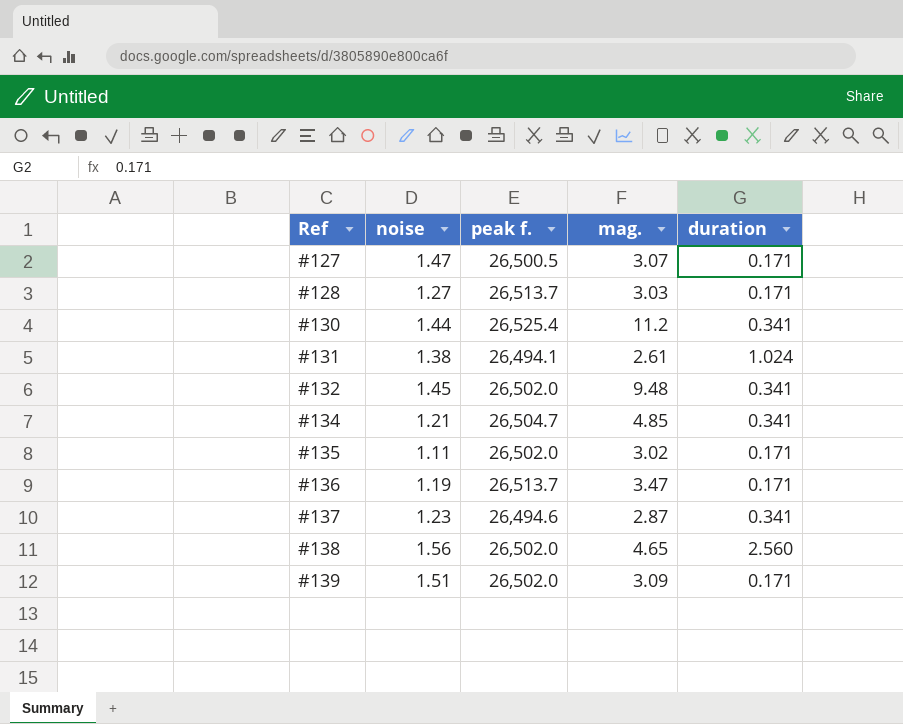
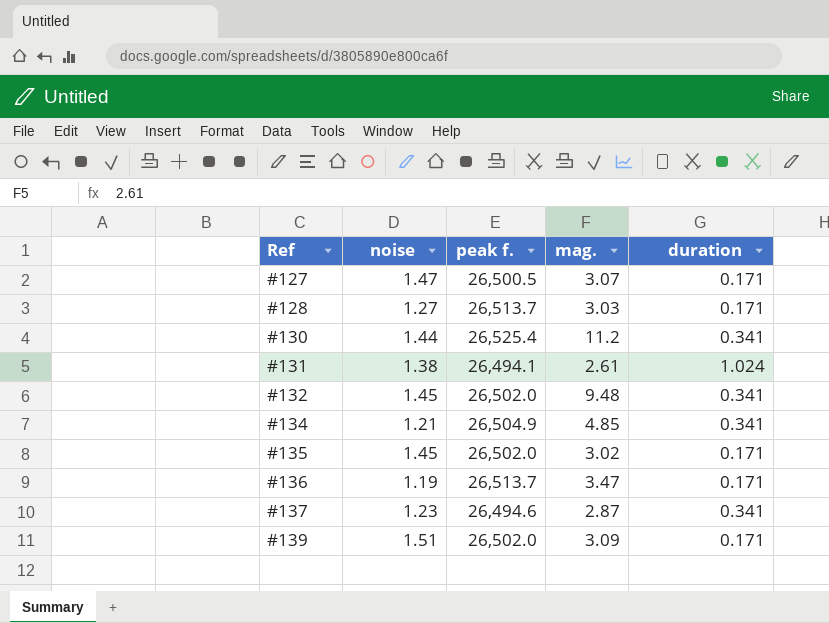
row #138: 1.56 | 26,502.0 | 4.65 | 2.560 -> none
#134 | peak f.: 26,504.7 -> 26,504.9
#135 | noise: 1.11 -> 1.45

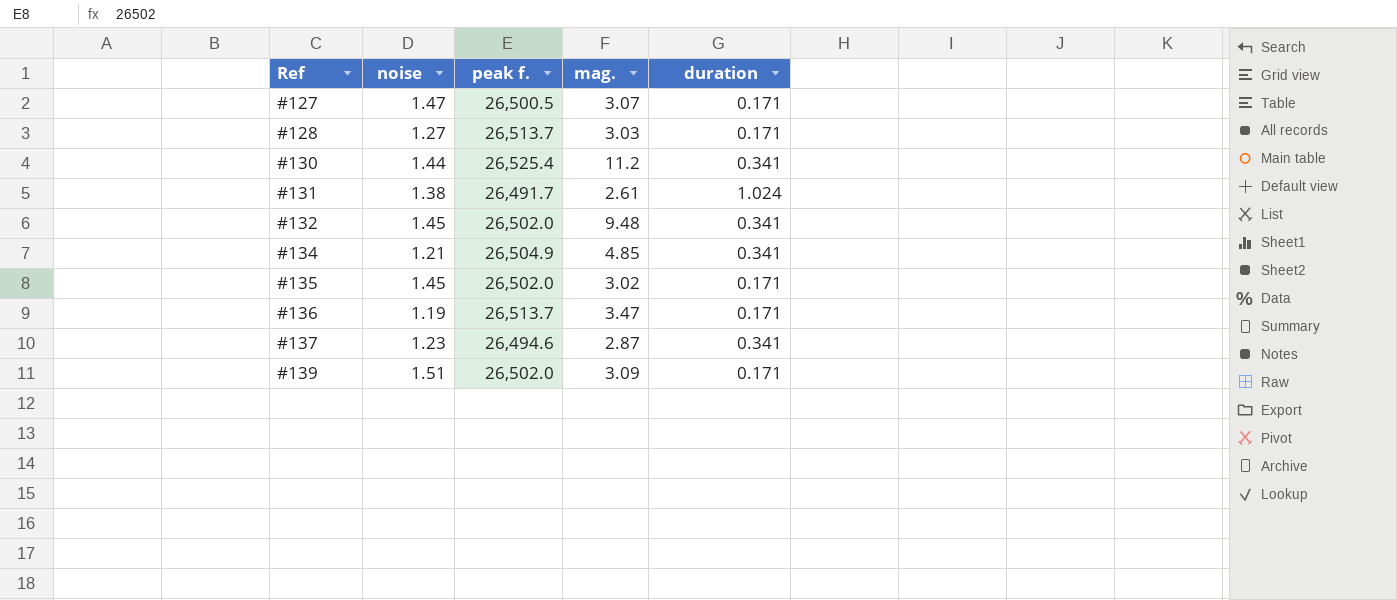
#131 | peak f.: 26,494.1 -> 26,491.7

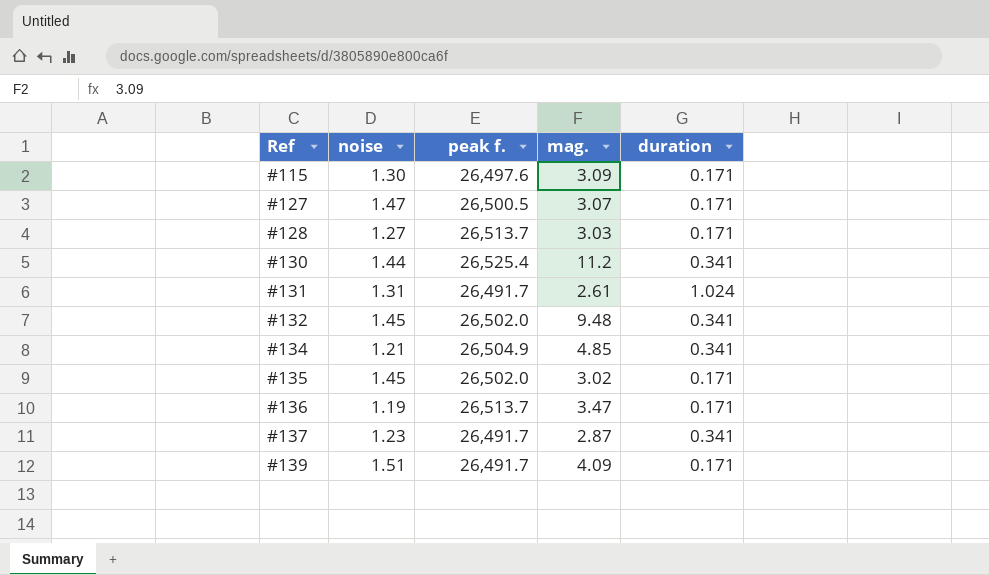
row #115: none -> 1.30 | 26,497.6 | 3.09 | 0.171
#131 | noise: 1.38 -> 1.31
#137 | peak f.: 26,494.6 -> 26,491.7
#139 | peak f.: 26,502.0 -> 26,491.7
#139 | mag.: 3.09 -> 4.09

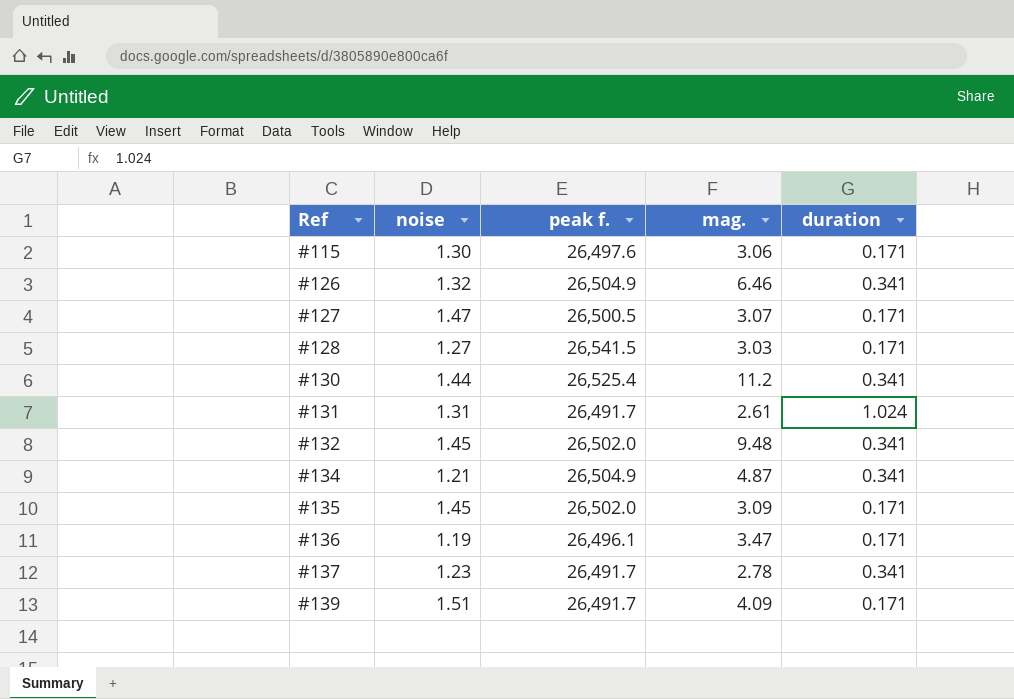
#115 | mag.: 3.09 -> 3.06
row #126: none -> 1.32 | 26,504.9 | 6.46 | 0.341
#128 | peak f.: 26,513.7 -> 26,541.5
#134 | mag.: 4.85 -> 4.87
#135 | mag.: 3.02 -> 3.09
#136 | peak f.: 26,513.7 -> 26,496.1
#137 | mag.: 2.87 -> 2.78

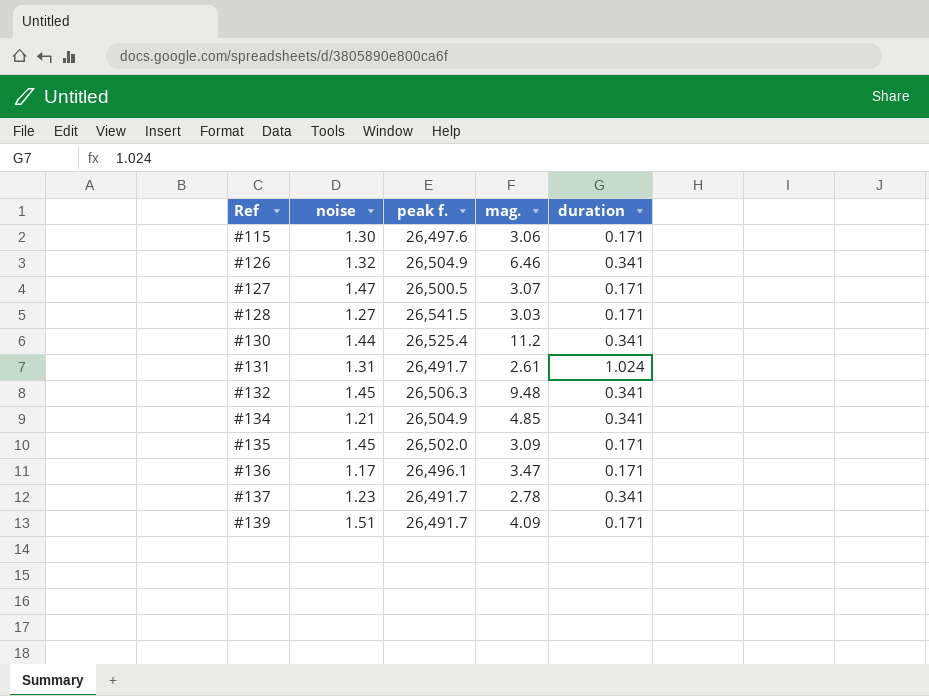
#132 | peak f.: 26,502.0 -> 26,506.3
#134 | mag.: 4.87 -> 4.85
#136 | noise: 1.19 -> 1.17

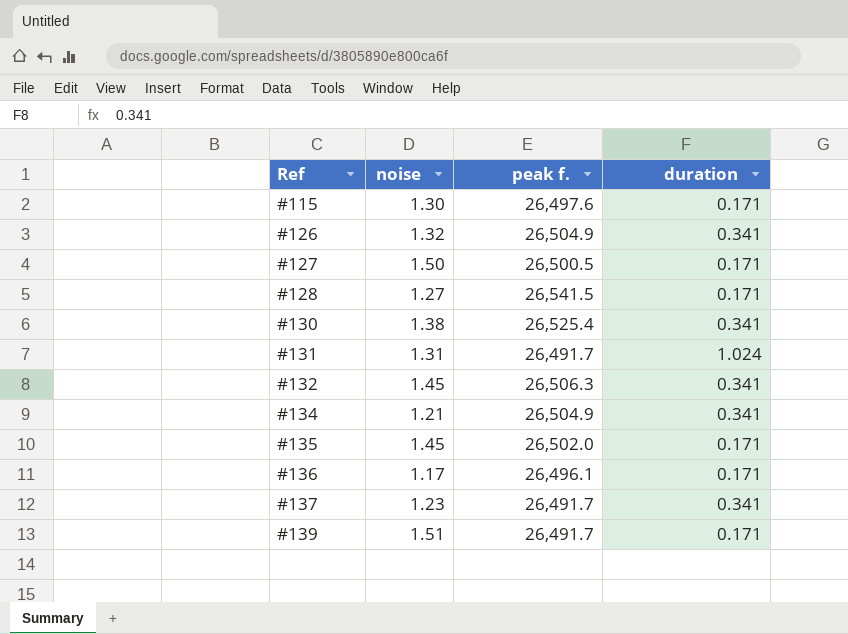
column mag. | position: 4 -> none
#127 | noise: 1.47 -> 1.50
#130 | noise: 1.44 -> 1.38

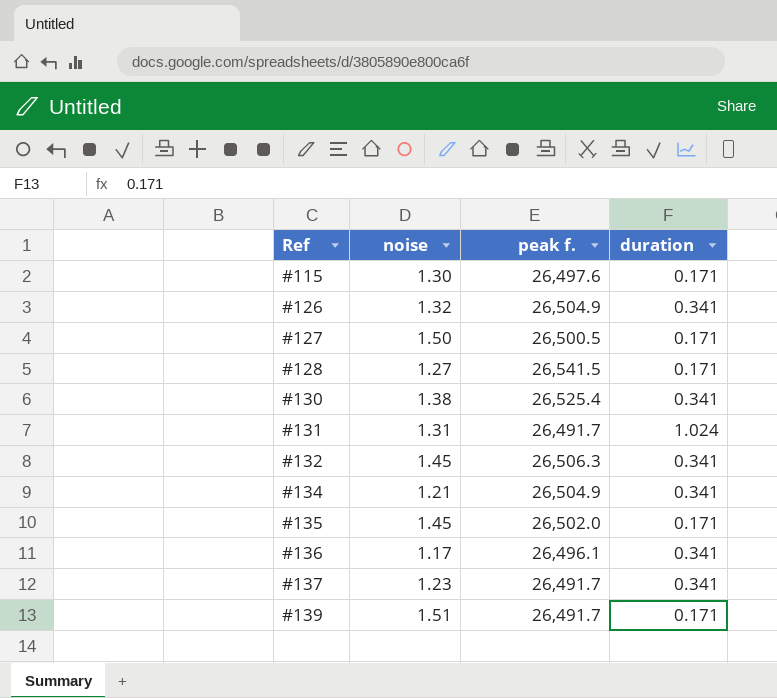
#136 | duration: 0.171 -> 0.341

